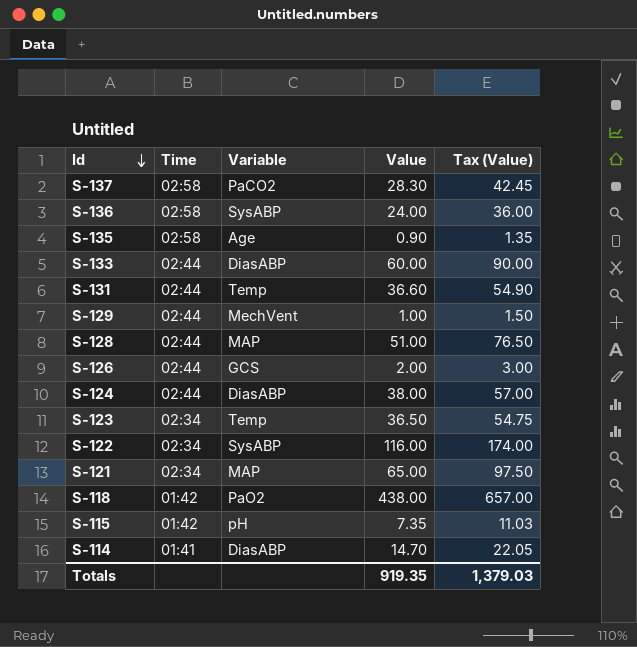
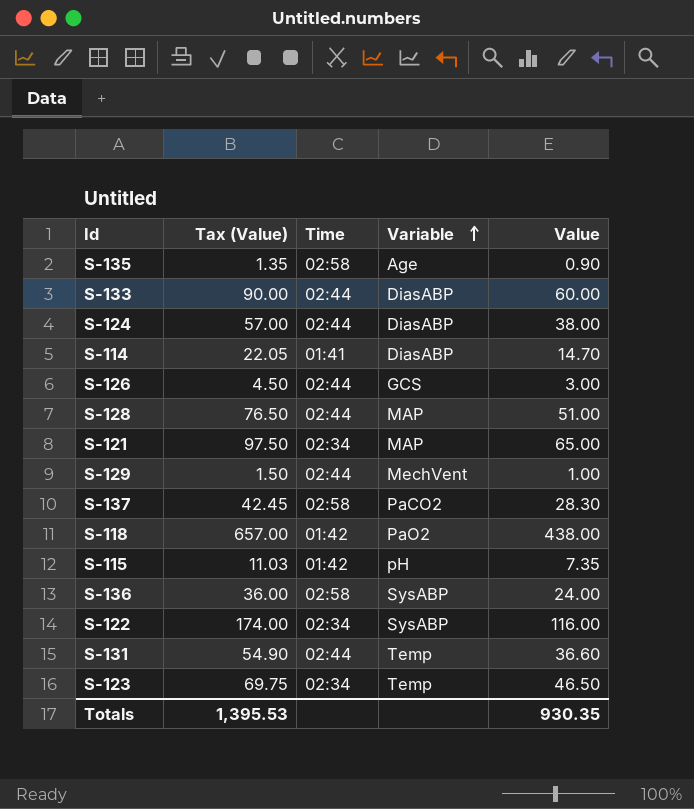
row order: Id descending -> Variable ascending
column Tax (Value) | position: 5 -> 2
S-126 | Tax (Value): 3.00 -> 4.50
S-126 | Value: 2.00 -> 3.00
S-123 | Tax (Value): 54.75 -> 69.75
S-123 | Value: 36.50 -> 46.50
Totals | Tax (Value): 1,379.03 -> 1,395.53
Totals | Value: 919.35 -> 930.35

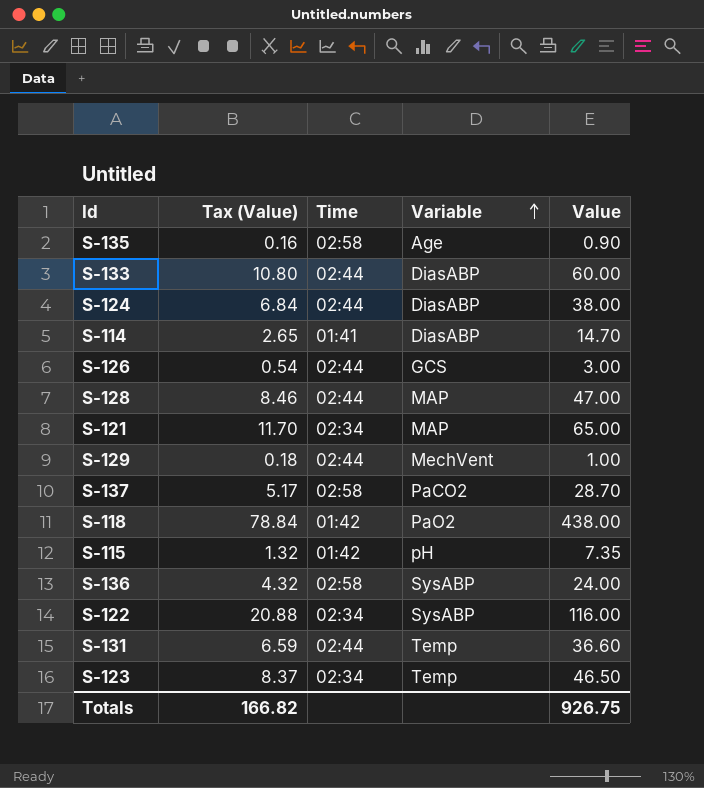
column Tax (Value) | formula: [Value] * 1.5 -> [Value] * 0.18
S-128 | Value: 51.00 -> 47.00
S-137 | Value: 28.30 -> 28.70
Totals | Tax (Value): 1,395.53 -> 166.82
Totals | Value: 930.35 -> 926.75

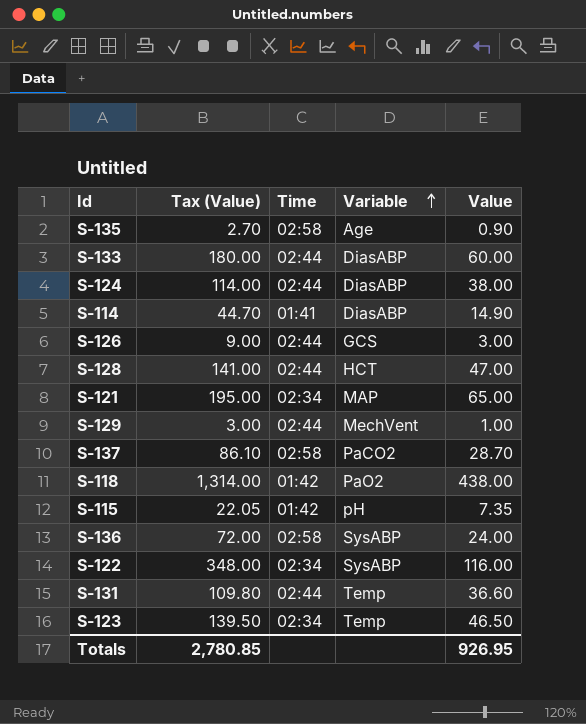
column Tax (Value) | formula: [Value] * 0.18 -> [Value] * 3
S-114 | Value: 14.70 -> 14.90
S-128 | Variable: MAP -> HCT
Totals | Tax (Value): 166.82 -> 2,780.85
Totals | Value: 926.75 -> 926.95

